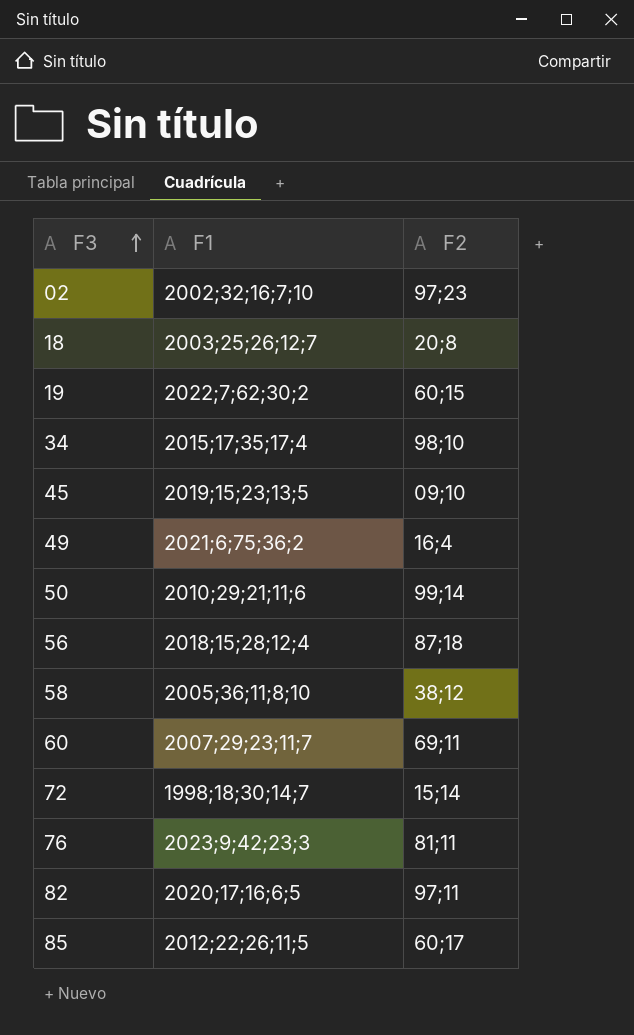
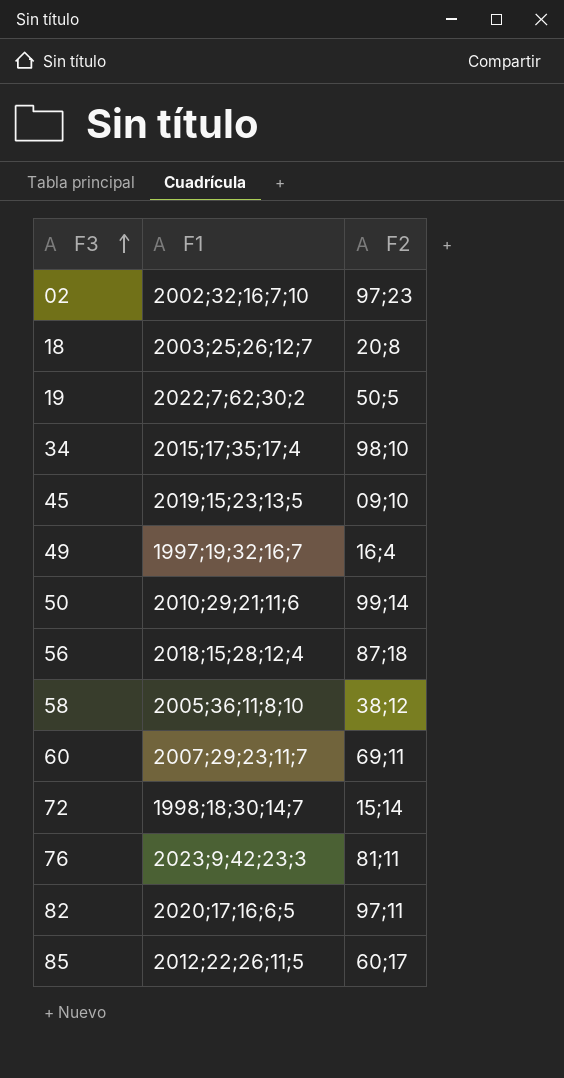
19 | F2: 60;15 -> 50;5
49 | F1: 2021;6;75;36;2 -> 1997;19;32;16;7

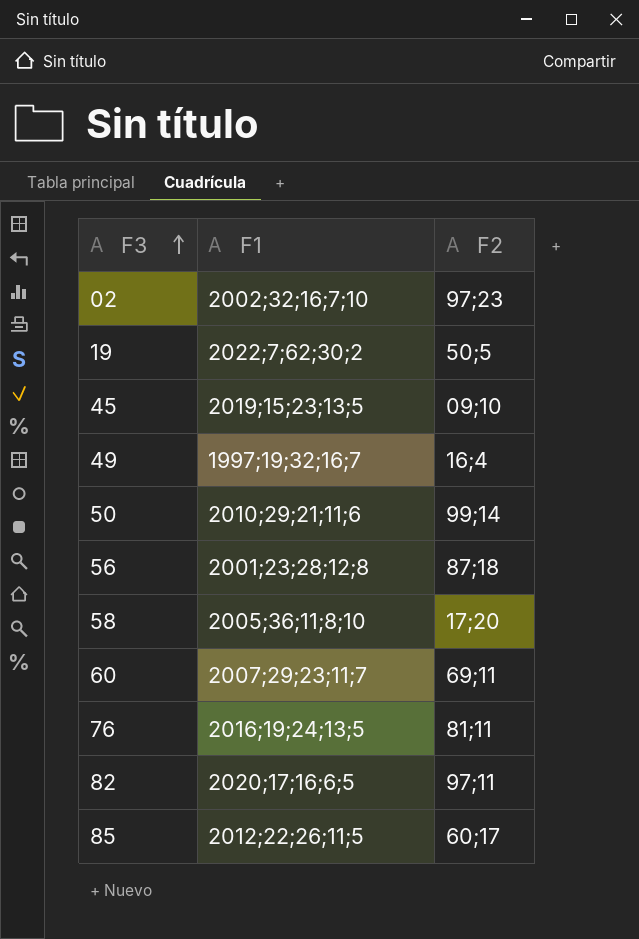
row 18: 2003;25;26;12;7 | 20;8 -> none
row 34: 2015;17;35;17;4 | 98;10 -> none
row 72: 1998;18;30;14;7 | 15;14 -> none
56 | F1: 2018;15;28;12;4 -> 2001;23;28;12;8
58 | F2: 38;12 -> 17;20
76 | F1: 2023;9;42;23;3 -> 2016;19;24;13;5

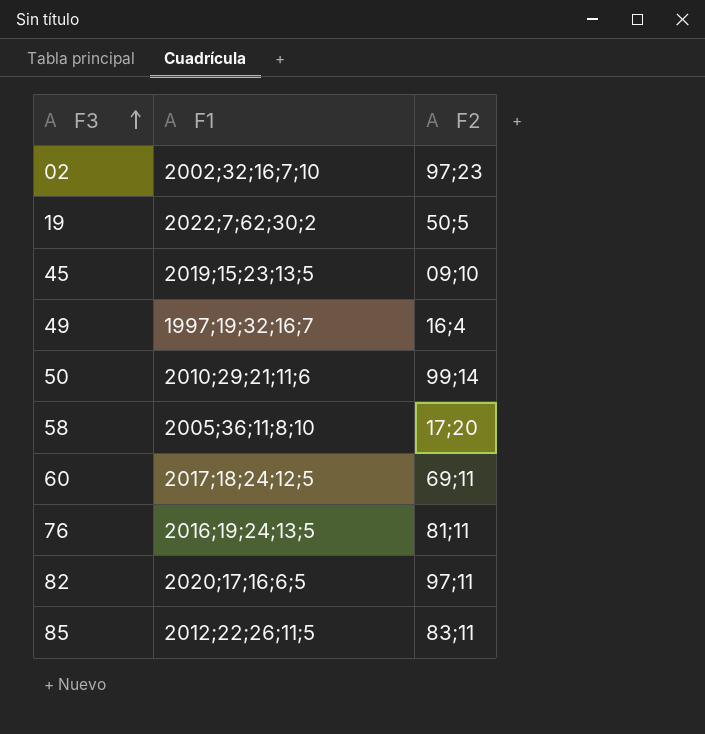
row 56: 2001;23;28;12;8 | 87;18 -> none
60 | F1: 2007;29;23;11;7 -> 2017;18;24;12;5
85 | F2: 60;17 -> 83;11

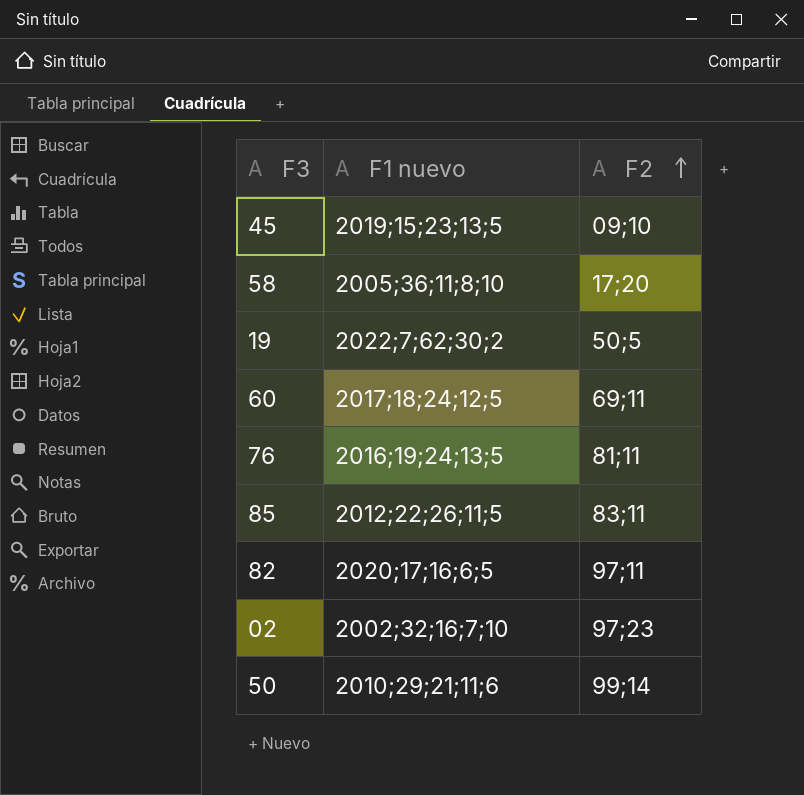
row order: F3 ascending -> F2 ascending
column name: F1 -> F1 nuevo
row 49: 1997;19;32;16;7 | 16;4 -> none

